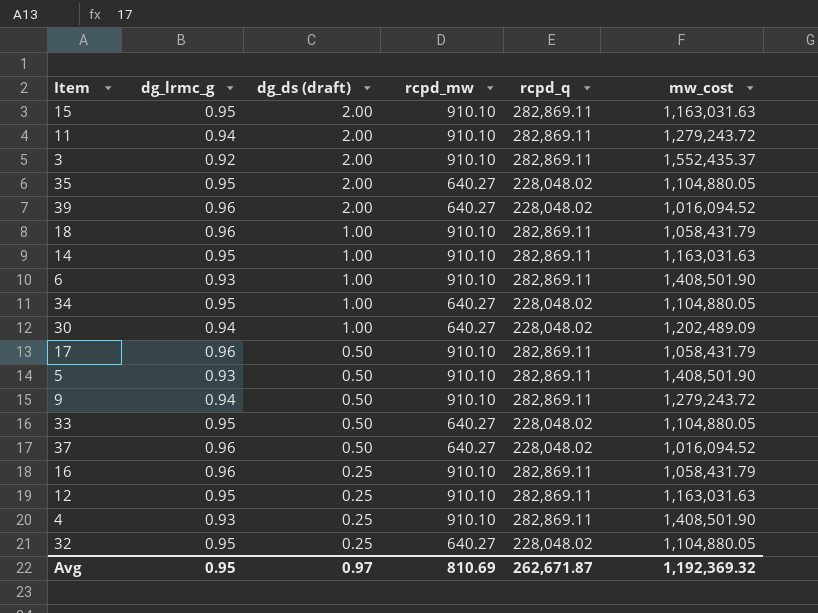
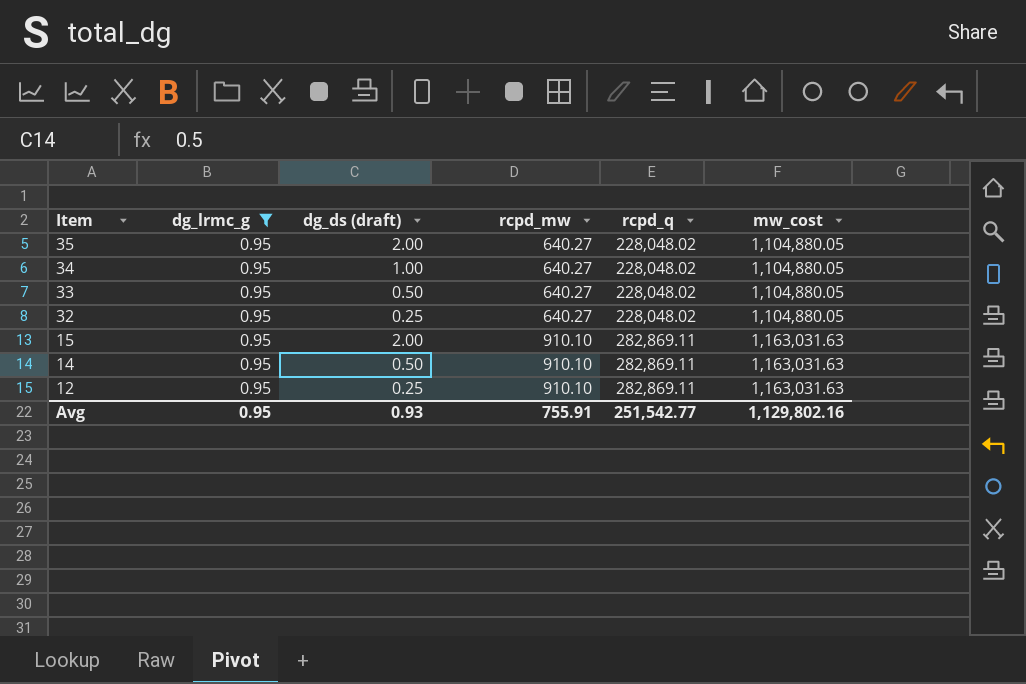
filter: none -> dg_lrmc_g = 0.95
row order: dg_ds (draft) descending -> Item descending
14 | dg_ds (draft): 1.00 -> 0.50
Avg | dg_ds (draft): 0.97 -> 0.93
Avg | rcpd_mw: 810.69 -> 755.91
Avg | rcpd_q: 262,671.87 -> 251,542.77
Avg | mw_cost: 1,192,369.32 -> 1,129,802.16

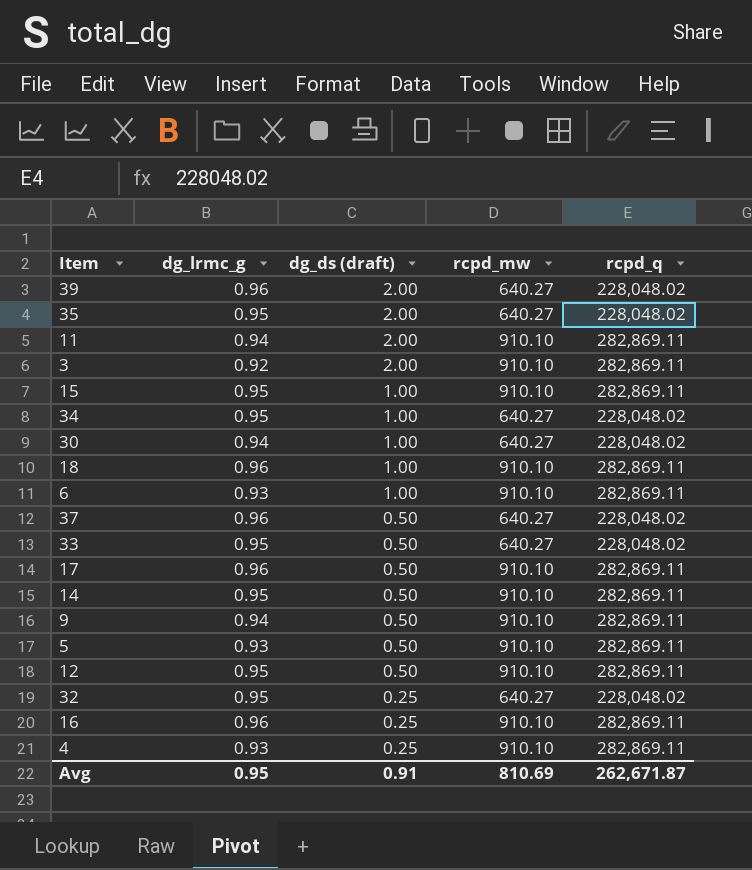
filter: dg_lrmc_g = 0.95 -> none
row order: Item descending -> dg_ds (draft) descending
column mw_cost | position: 6 -> none
15 | dg_ds (draft): 2.00 -> 1.00
12 | dg_ds (draft): 0.25 -> 0.50
Avg | dg_ds (draft): 0.93 -> 0.91
Avg | rcpd_mw: 755.91 -> 810.69
Avg | rcpd_q: 251,542.77 -> 262,671.87

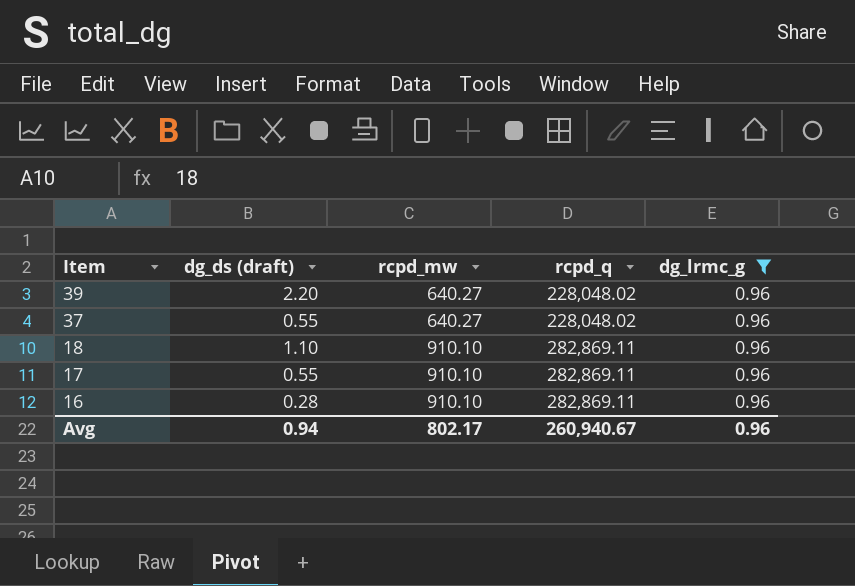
filter: none -> dg_lrmc_g = 0.96
row order: dg_ds (draft) descending -> Item descending
column dg_lrmc_g | position: 2 -> 5
39 | dg_ds (draft): 2.00 -> 2.20
37 | dg_ds (draft): 0.50 -> 0.55
18 | dg_ds (draft): 1.00 -> 1.10
17 | dg_ds (draft): 0.50 -> 0.55
16 | dg_ds (draft): 0.25 -> 0.28
Avg | dg_ds (draft): 0.91 -> 0.94
Avg | rcpd_mw: 810.69 -> 802.17
Avg | rcpd_q: 262,671.87 -> 260,940.67
Avg | dg_lrmc_g: 0.95 -> 0.96

